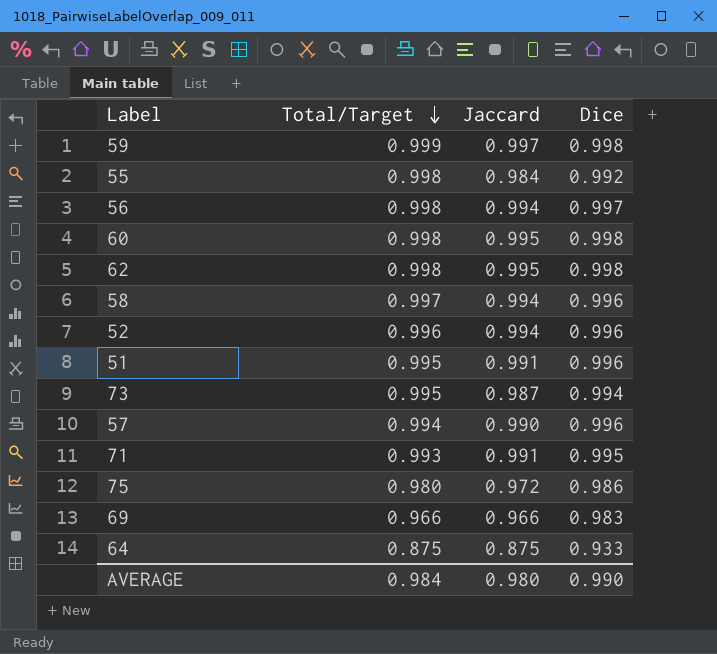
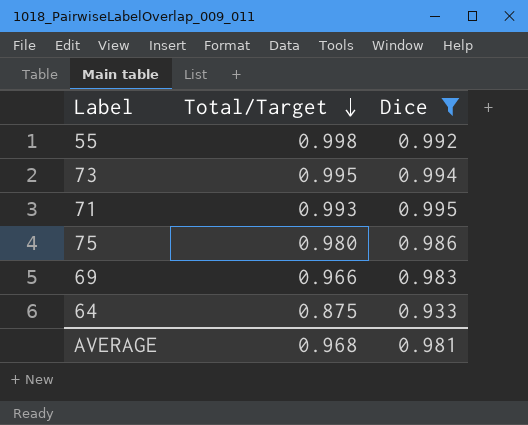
filter: none -> Dice <= 0.995
column Jaccard | position: 3 -> none
AVERAGE | Total/Target: 0.984 -> 0.968
AVERAGE | Dice: 0.990 -> 0.981

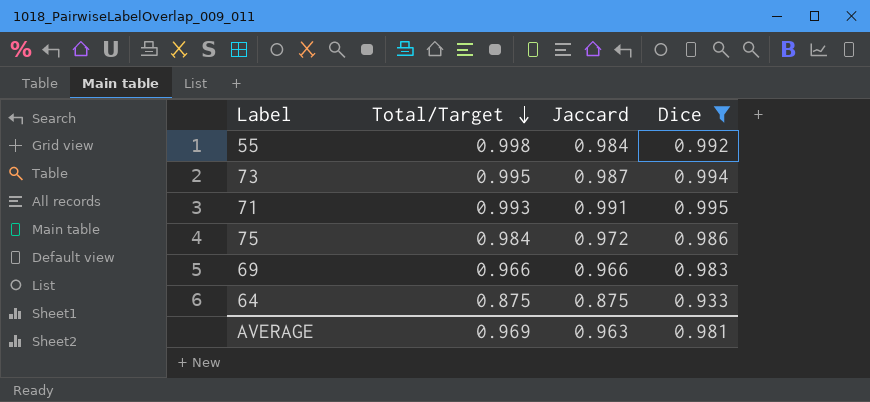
column Jaccard | position: none -> 3
75 | Total/Target: 0.980 -> 0.984
AVERAGE | Total/Target: 0.968 -> 0.969

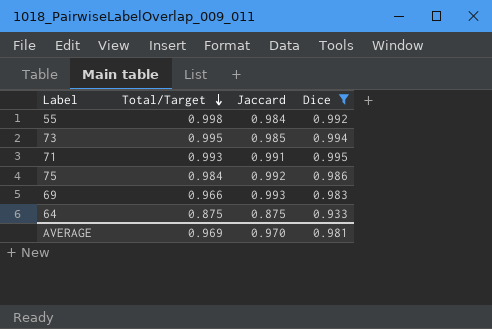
73 | Jaccard: 0.987 -> 0.985
75 | Jaccard: 0.972 -> 0.992
69 | Jaccard: 0.966 -> 0.993
AVERAGE | Jaccard: 0.963 -> 0.970

